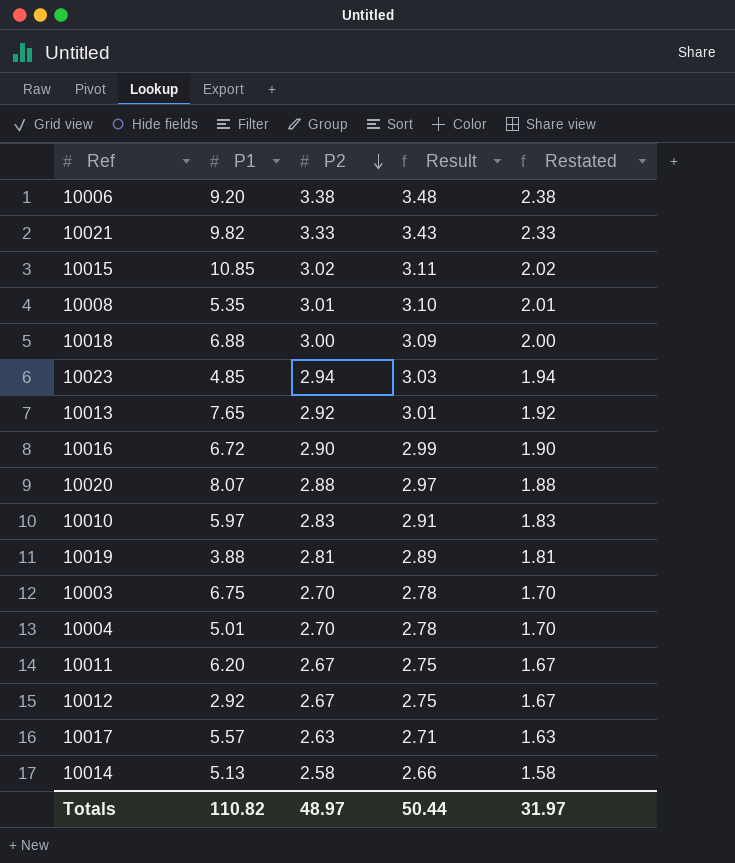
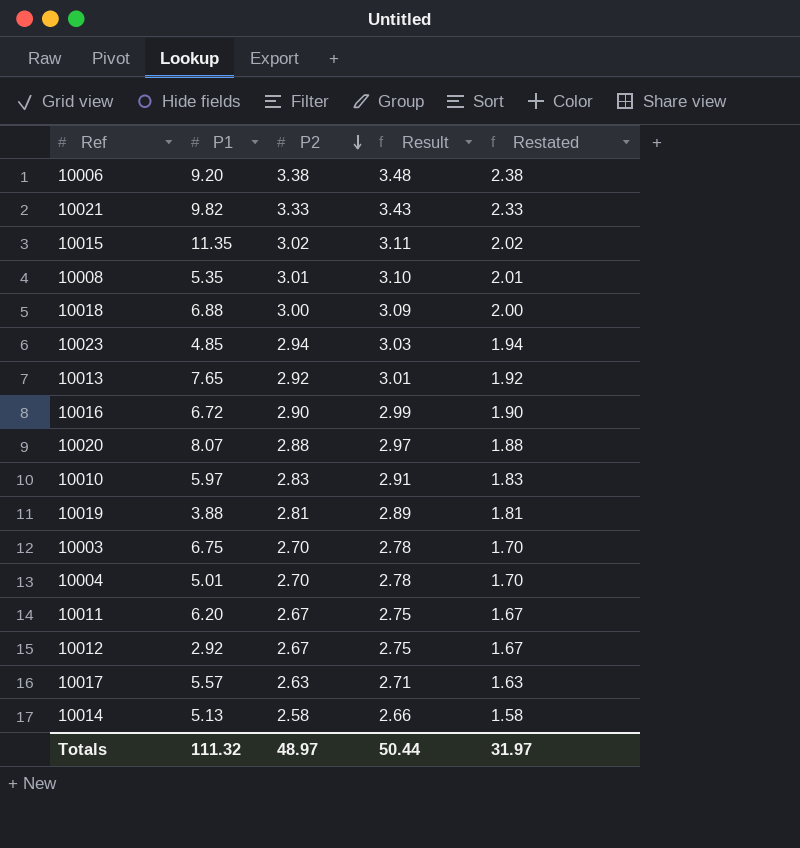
10015 | P1: 10.85 -> 11.35
Totals | P1: 110.82 -> 111.32

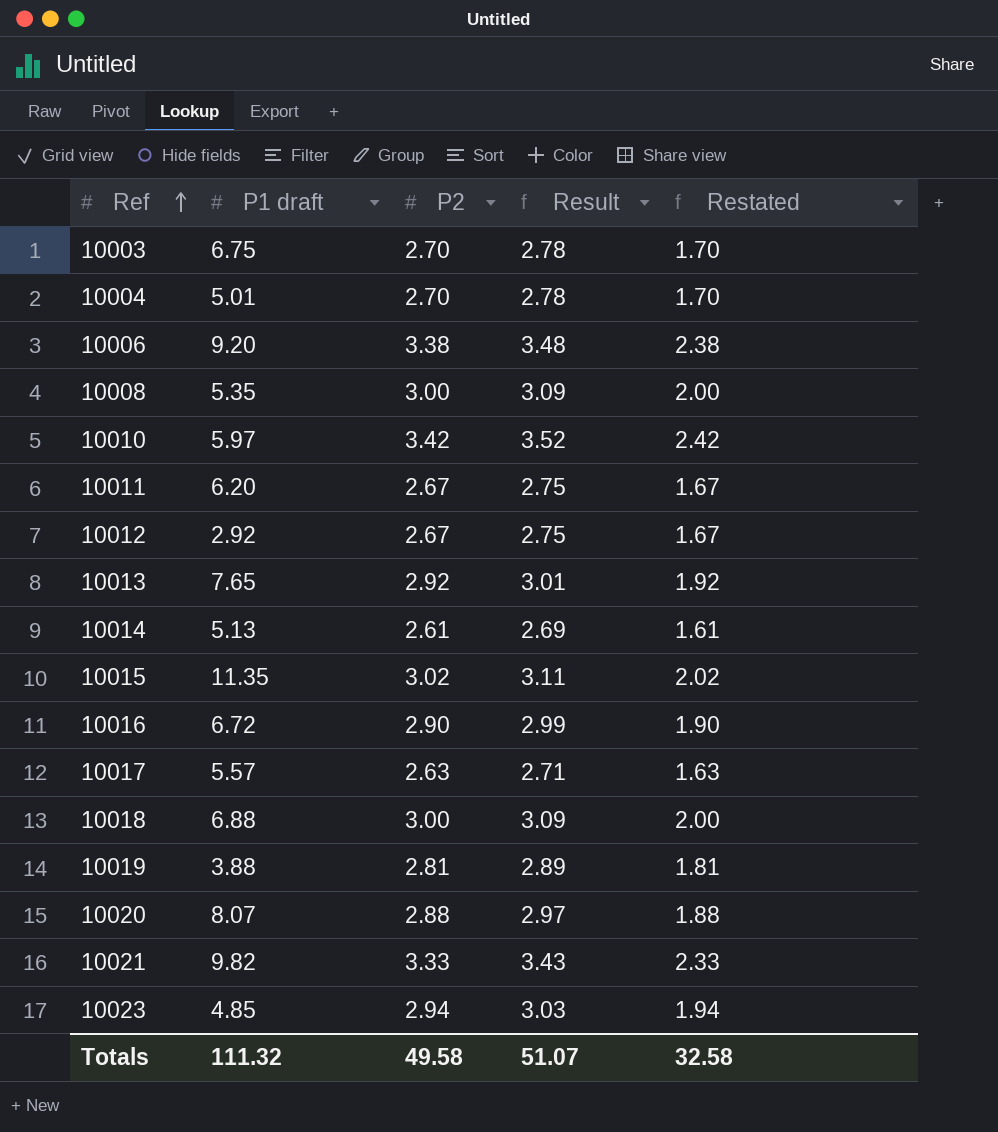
row order: P2 descending -> Ref ascending
column name: P1 -> P1 draft
10008 | P2: 3.01 -> 3.00
10008 | Result: 3.10 -> 3.09
10008 | Restated: 2.01 -> 2.00
10010 | P2: 2.83 -> 3.42
10010 | Result: 2.91 -> 3.52
10010 | Restated: 1.83 -> 2.42
10014 | P2: 2.58 -> 2.61
10014 | Result: 2.66 -> 2.69
10014 | Restated: 1.58 -> 1.61
Totals | P2: 48.97 -> 49.58
Totals | Result: 50.44 -> 51.07
Totals | Restated: 31.97 -> 32.58

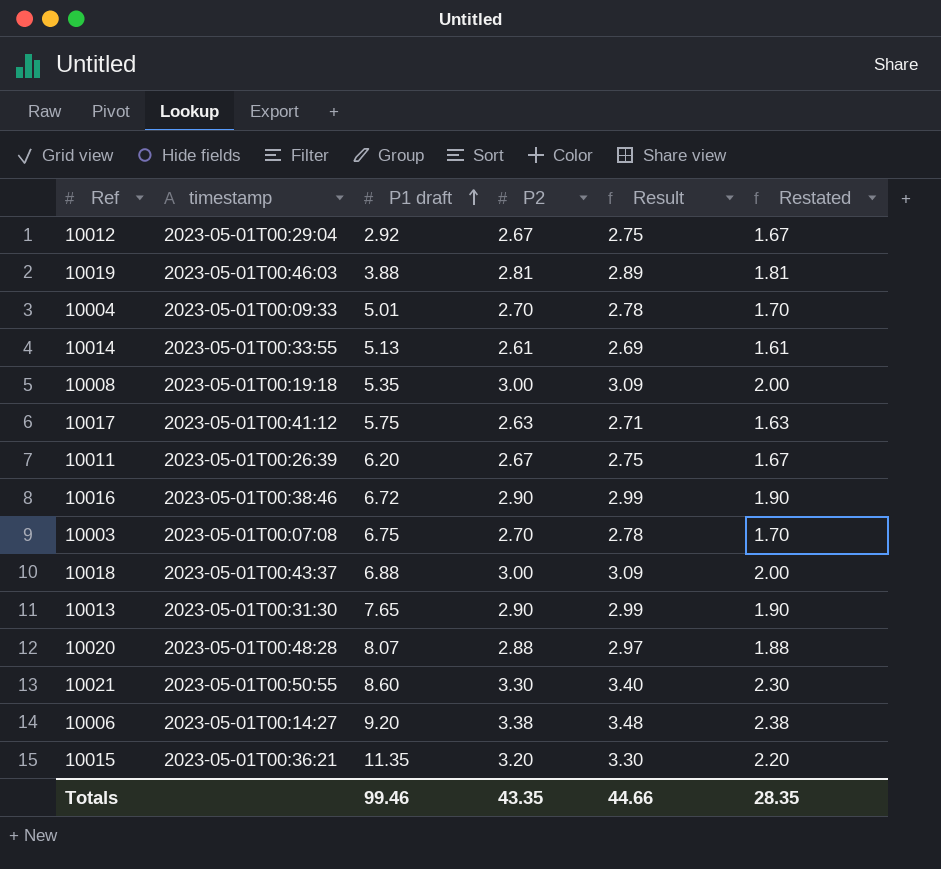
row order: Ref ascending -> P1 draft ascending
column timestamp | position: none -> 2
row 10010: 5.97 | 3.42 | 3.52 | 2.42 -> none
row 10023: 4.85 | 2.94 | 3.03 | 1.94 -> none
10017 | P1 draft: 5.57 -> 5.75
10013 | P2: 2.92 -> 2.90
10013 | Result: 3.01 -> 2.99
10013 | Restated: 1.92 -> 1.90
10021 | P1 draft: 9.82 -> 8.60
10021 | P2: 3.33 -> 3.30
10021 | Result: 3.43 -> 3.40
10021 | Restated: 2.33 -> 2.30
10015 | P2: 3.02 -> 3.20
10015 | Result: 3.11 -> 3.30
10015 | Restated: 2.02 -> 2.20
Totals | P1 draft: 111.32 -> 99.46
Totals | P2: 49.58 -> 43.35
Totals | Result: 51.07 -> 44.66
Totals | Restated: 32.58 -> 28.35

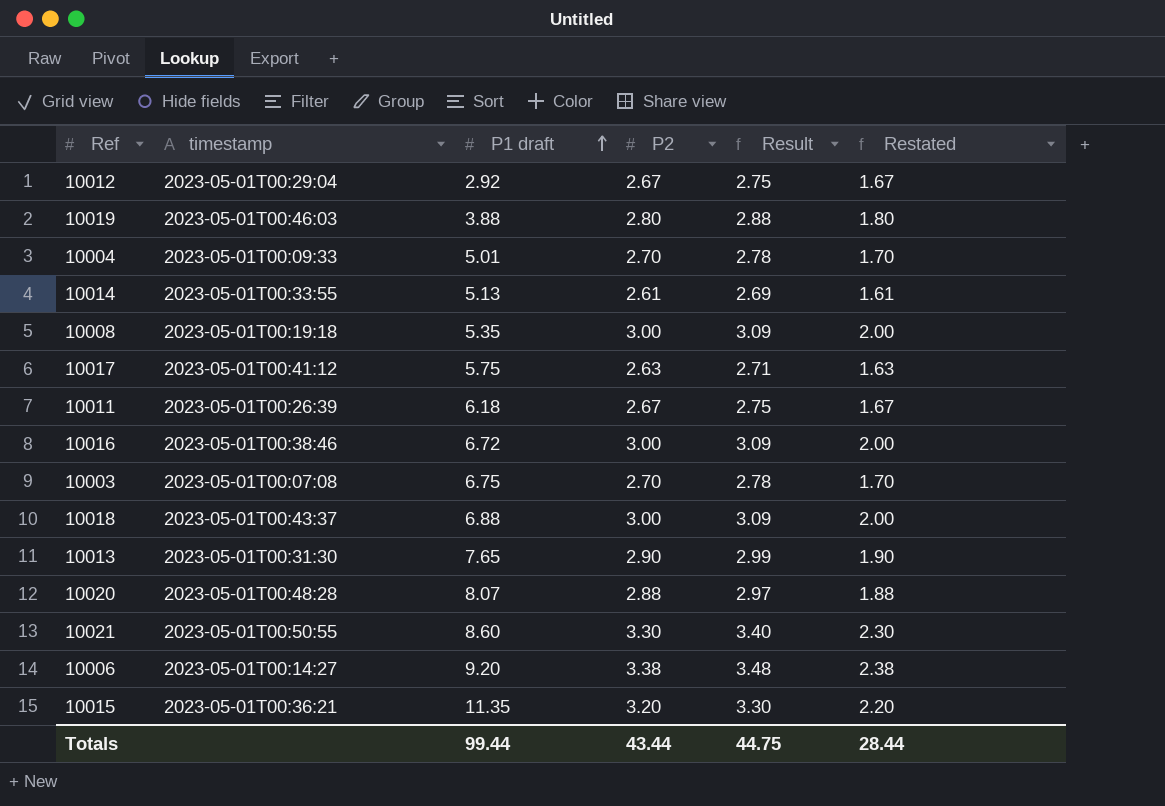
10019 | P2: 2.81 -> 2.80
10019 | Result: 2.89 -> 2.88
10019 | Restated: 1.81 -> 1.80
10011 | P1 draft: 6.20 -> 6.18
10016 | P2: 2.90 -> 3.00
10016 | Result: 2.99 -> 3.09
10016 | Restated: 1.90 -> 2.00
Totals | P1 draft: 99.46 -> 99.44
Totals | P2: 43.35 -> 43.44
Totals | Result: 44.66 -> 44.75
Totals | Restated: 28.35 -> 28.44

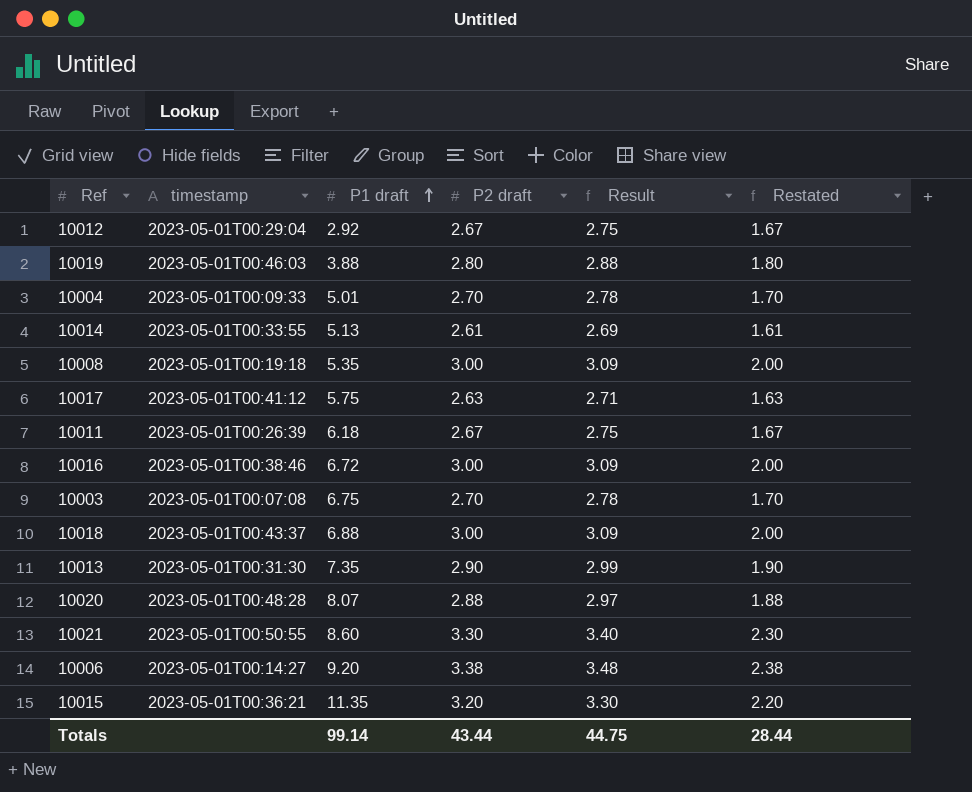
column name: P2 -> P2 draft
10013 | P1 draft: 7.65 -> 7.35
Totals | P1 draft: 99.44 -> 99.14

